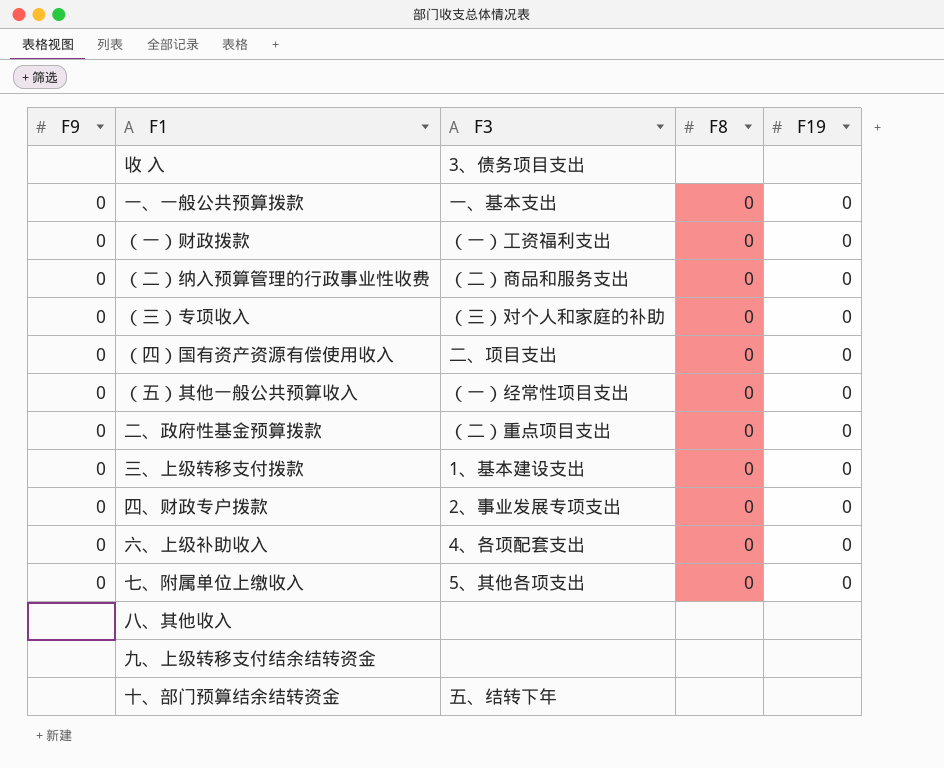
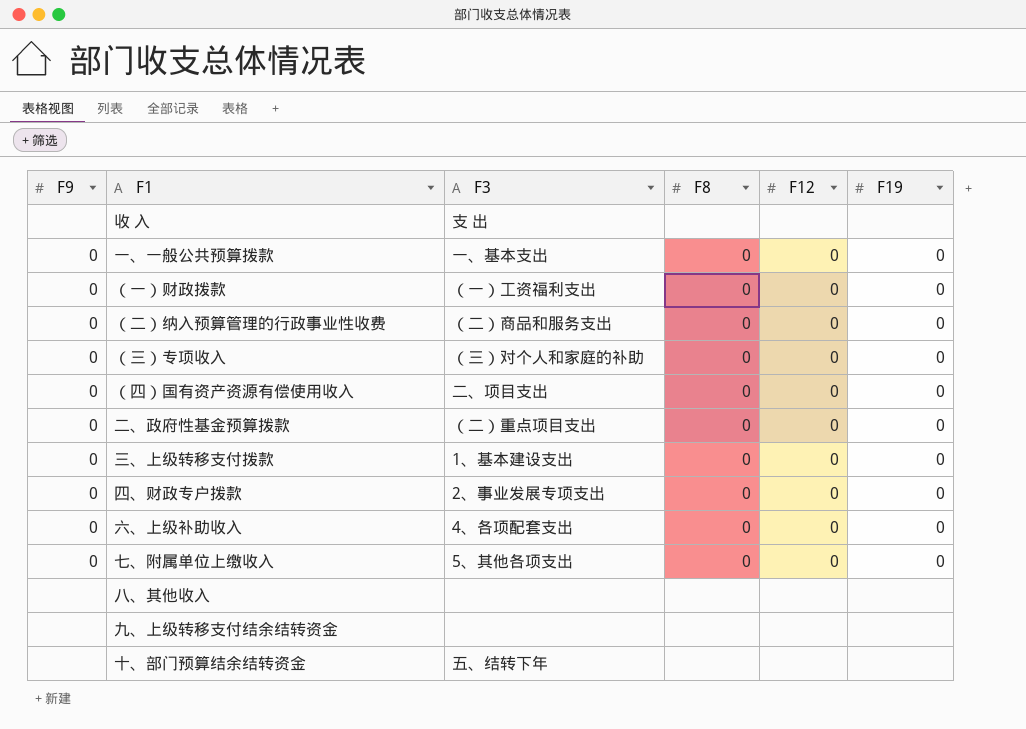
column F12 | position: none -> 5
row （五）其他一般公共预算收入: 0 | （一）经常性项目支出 | 0 | 0 -> none
收 入 | F3: 3、债务项目支出 -> 支 出

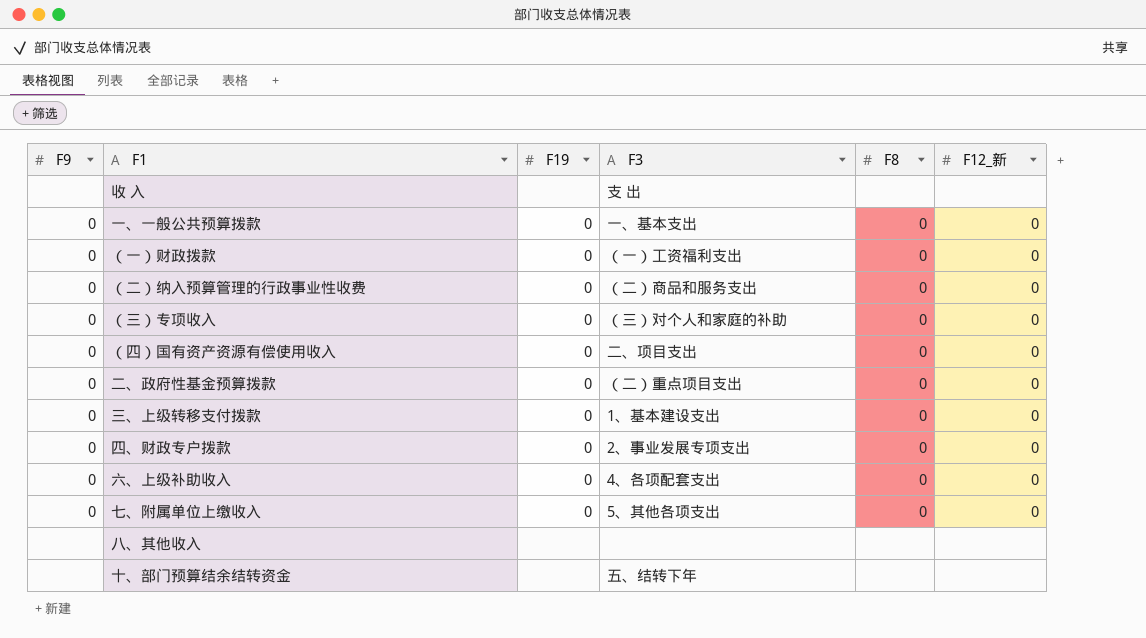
column F19 | position: 6 -> 3
column name: F12 -> F12_新
row 九、上级转移支付结余结转资金: none | none | none | none | none -> none

